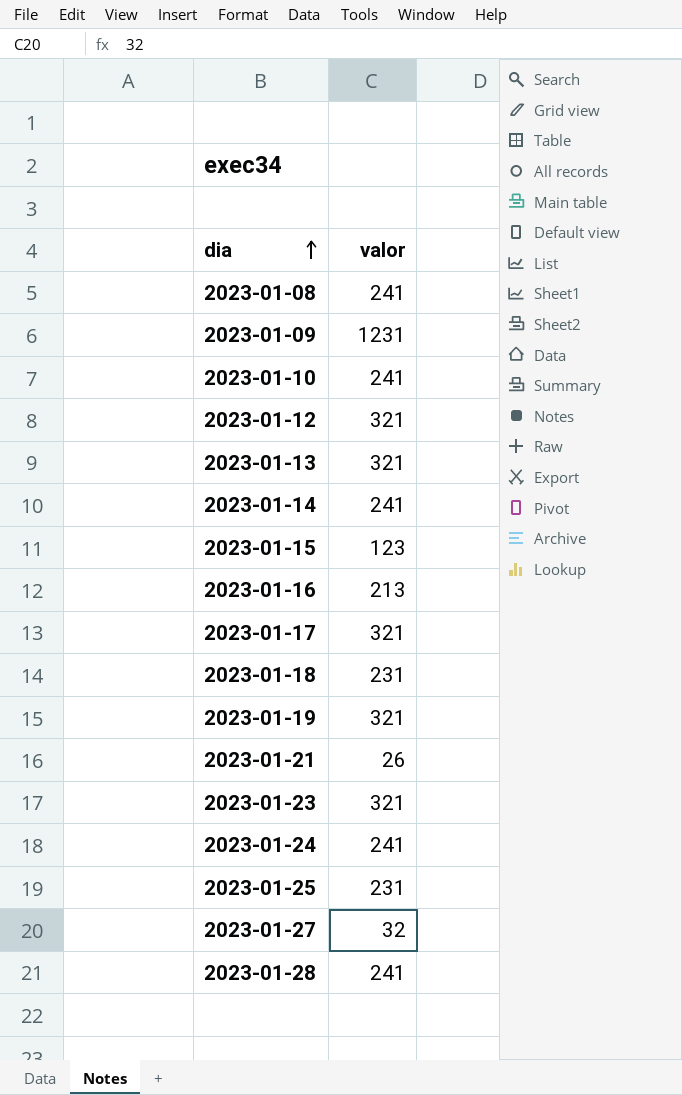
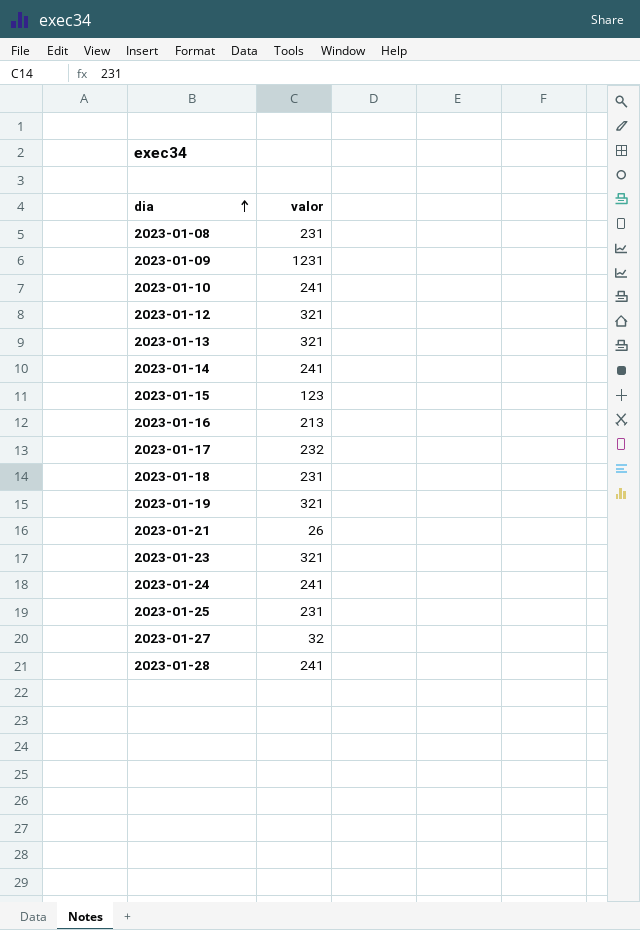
2023-01-08 | valor: 241 -> 231
2023-01-17 | valor: 321 -> 232

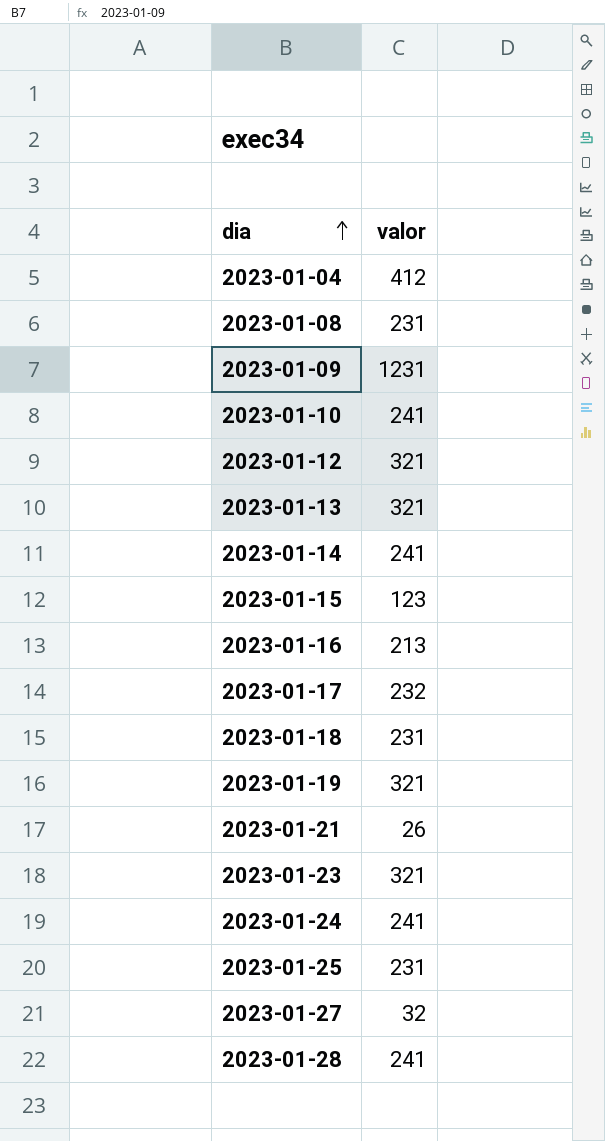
row 2023-01-04: none -> 412

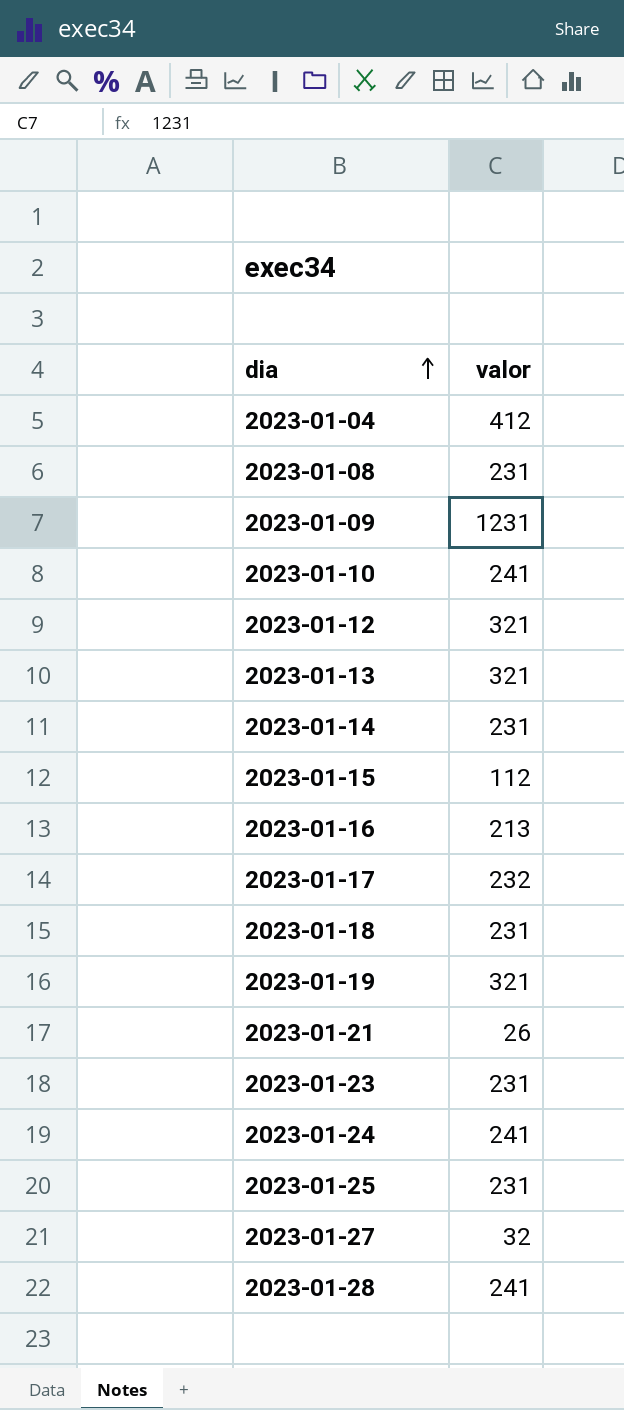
2023-01-14 | valor: 241 -> 231
2023-01-15 | valor: 123 -> 112
2023-01-23 | valor: 321 -> 231

